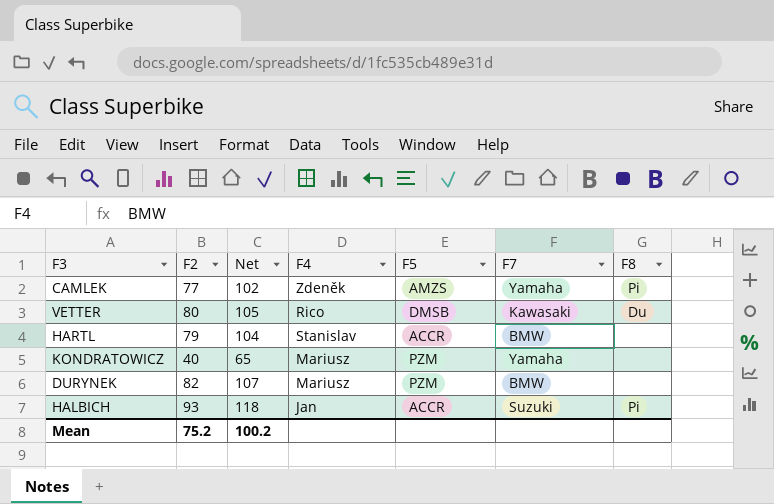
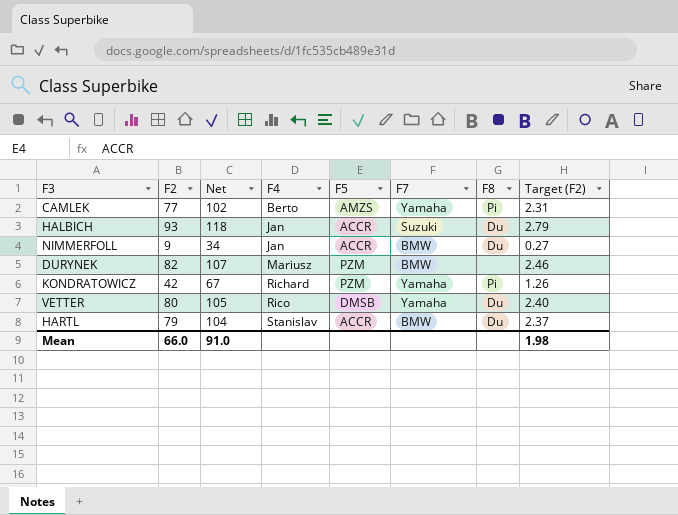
row order: none -> F4 ascending
column Target (F2) | formula: none -> [F2] * 0.03
CAMLEK | F4: Zdeněk -> Berto
HALBICH | F8: Pi -> Du
row NIMMERFOLL: none -> 9 | 34 | Jan | ACCR | BMW | Du | 0.27
KONDRATOWICZ | F2: 40 -> 42
KONDRATOWICZ | Net: 65 -> 67
KONDRATOWICZ | F4: Mariusz -> Richard
KONDRATOWICZ | F8: none -> Pi
VETTER | F7: Kawasaki -> Yamaha
HARTL | F8: none -> Du
Mean | F2: 75.2 -> 66.0
Mean | Net: 100.2 -> 91.0

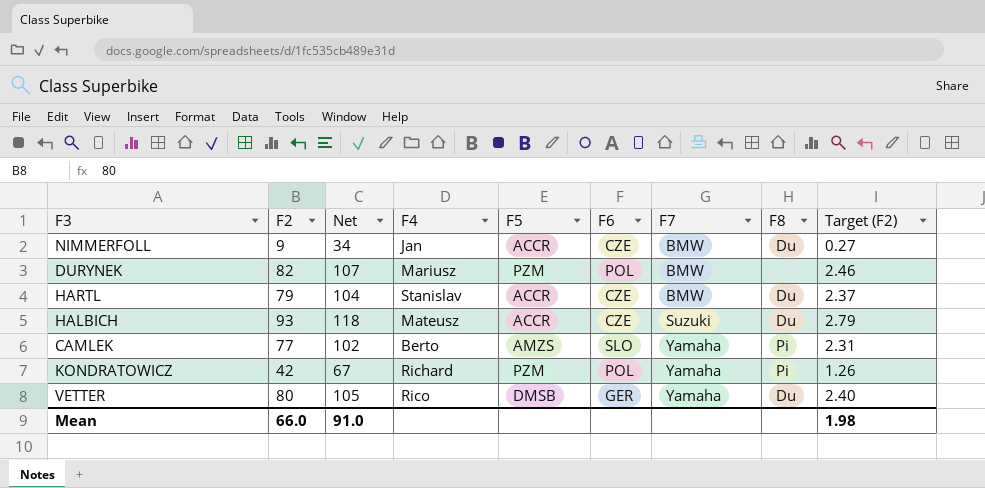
row order: F4 ascending -> F7 ascending
column F6 | position: none -> 6
HALBICH | F4: Jan -> Mateusz

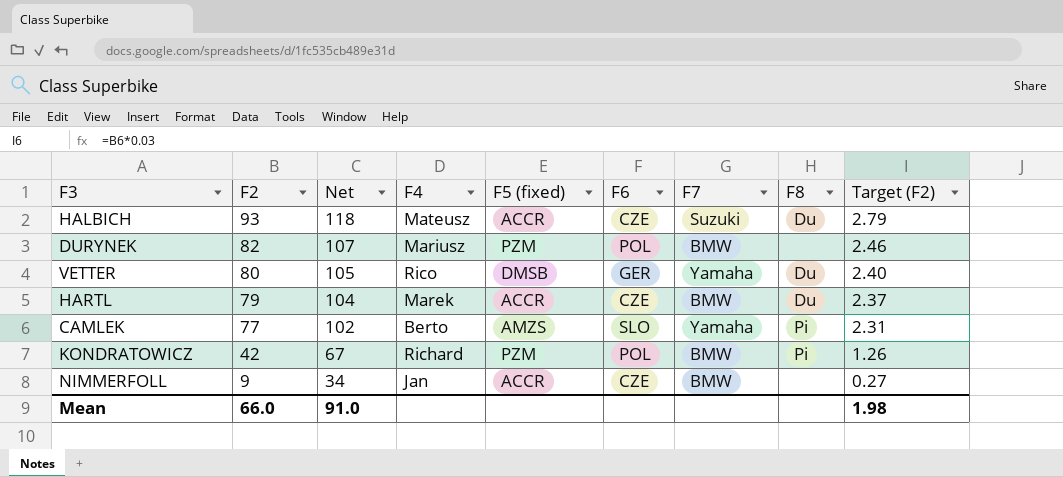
row order: F7 ascending -> F2 descending
column name: F5 -> F5 (fixed)
HARTL | F4: Stanislav -> Marek
KONDRATOWICZ | F7: Yamaha -> BMW
NIMMERFOLL | F8: Du -> none

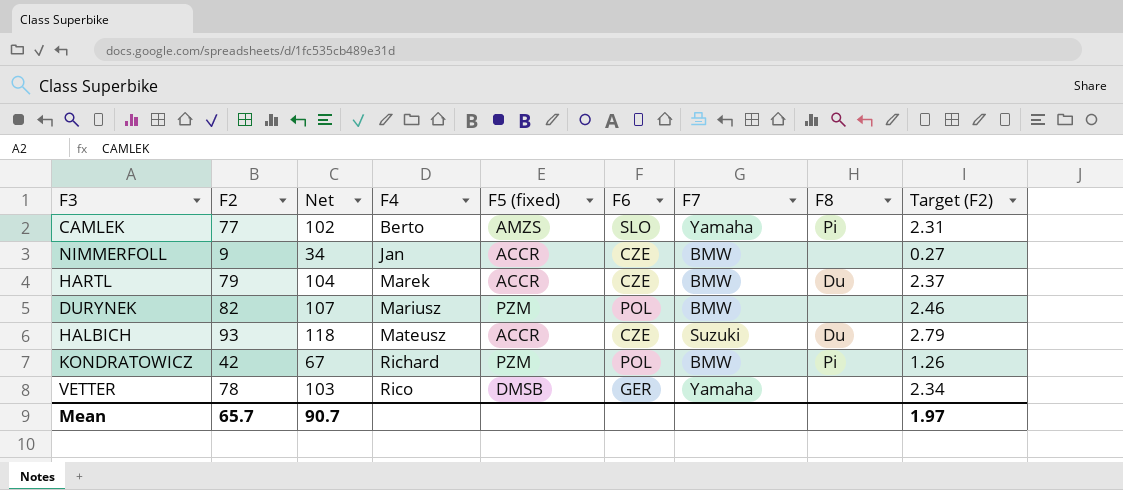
row order: F2 descending -> F4 ascending
VETTER | F2: 80 -> 78
VETTER | Net: 105 -> 103
VETTER | F8: Du -> none
VETTER | Target (F2): 2.40 -> 2.34
Mean | F2: 66.0 -> 65.7
Mean | Net: 91.0 -> 90.7
Mean | Target (F2): 1.98 -> 1.97

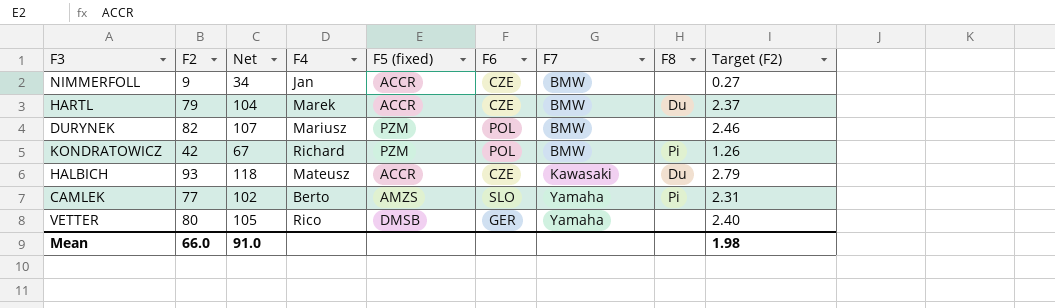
row order: F4 ascending -> F7 ascending
HALBICH | F7: Suzuki -> Kawasaki
VETTER | F2: 78 -> 80
VETTER | Net: 103 -> 105
VETTER | Target (F2): 2.34 -> 2.40
Mean | F2: 65.7 -> 66.0
Mean | Net: 90.7 -> 91.0
Mean | Target (F2): 1.97 -> 1.98

